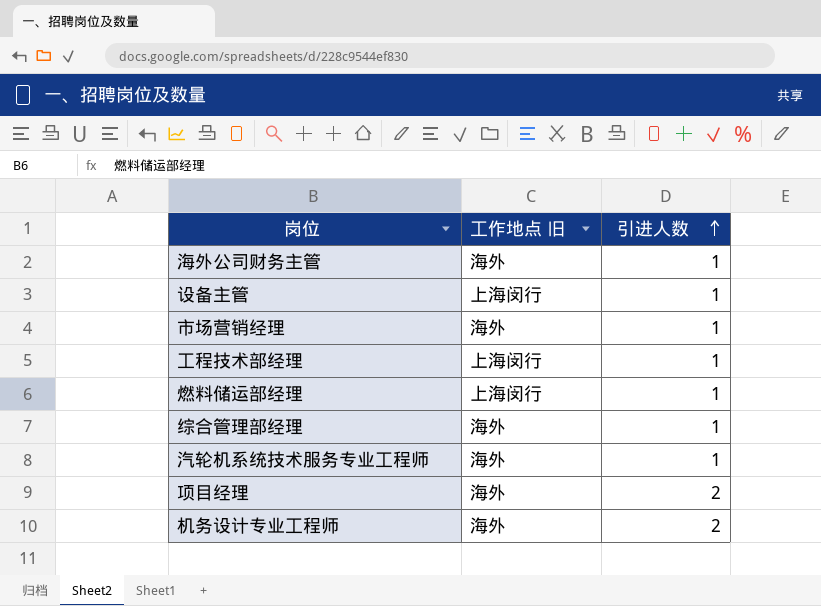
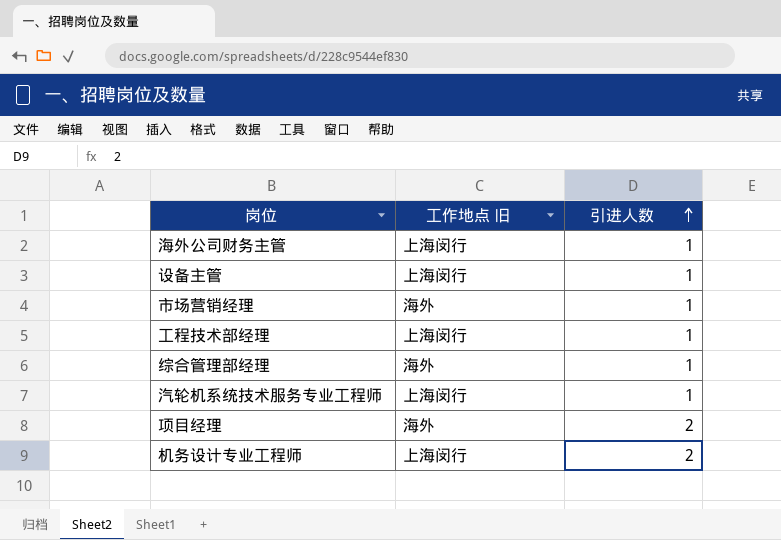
row 燃料储运部经理: 上海闵行 | 1 -> none
海外公司财务主管 | 工作地点 旧: 海外 -> 上海闵行
汽轮机系统技术服务专业工程师 | 工作地点 旧: 海外 -> 上海闵行
机务设计专业工程师 | 工作地点 旧: 海外 -> 上海闵行

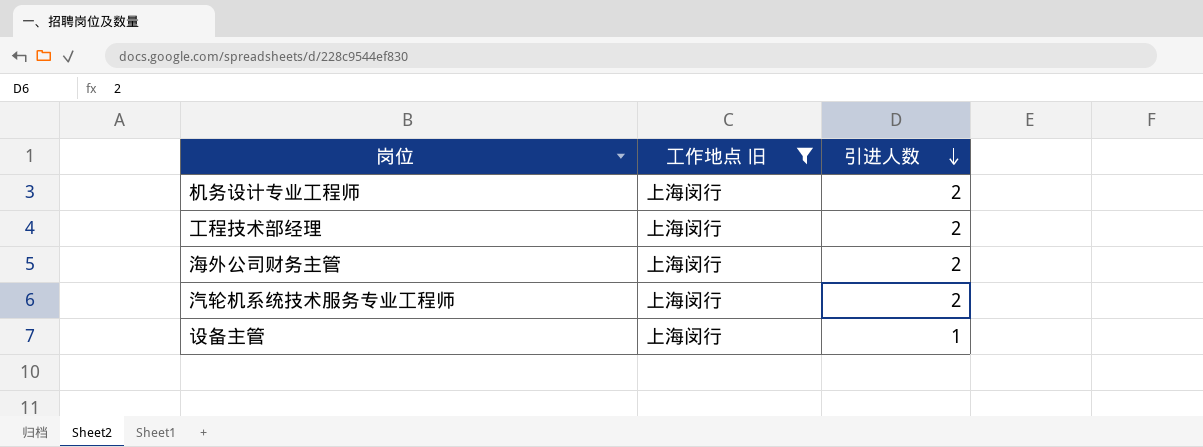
filter: none -> 工作地点 旧 = 上海闵行
row order: 引进人数 ascending -> 引进人数 descending
工程技术部经理 | 引进人数: 1 -> 2
海外公司财务主管 | 引进人数: 1 -> 2
汽轮机系统技术服务专业工程师 | 引进人数: 1 -> 2

